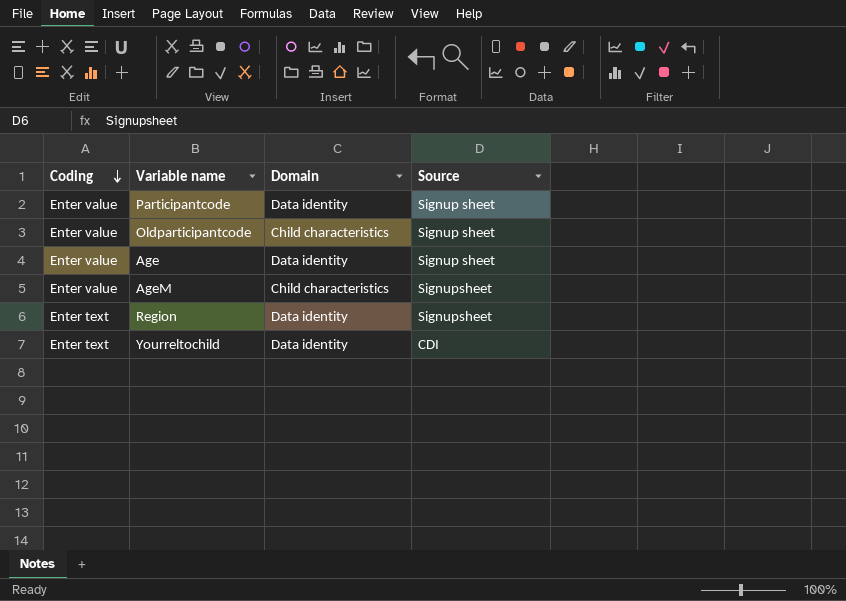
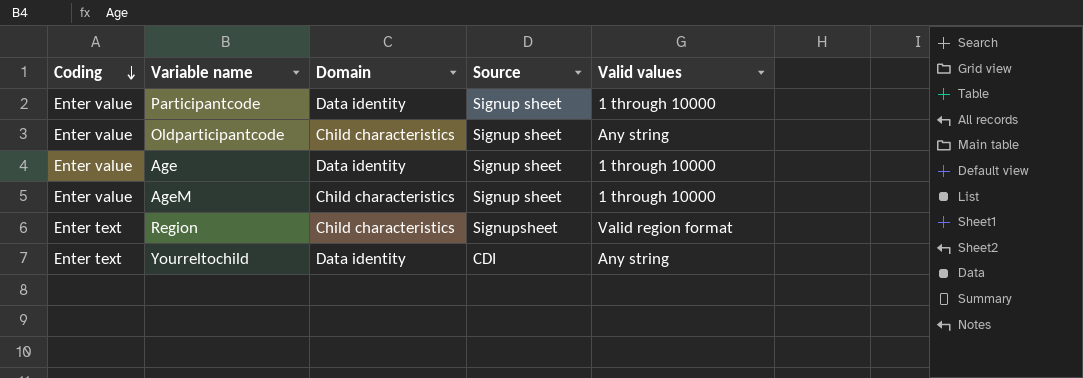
column Valid values | position: none -> 5
AgeM | Source: Signupsheet -> Signup sheet
Region | Domain: Data identity -> Child characteristics

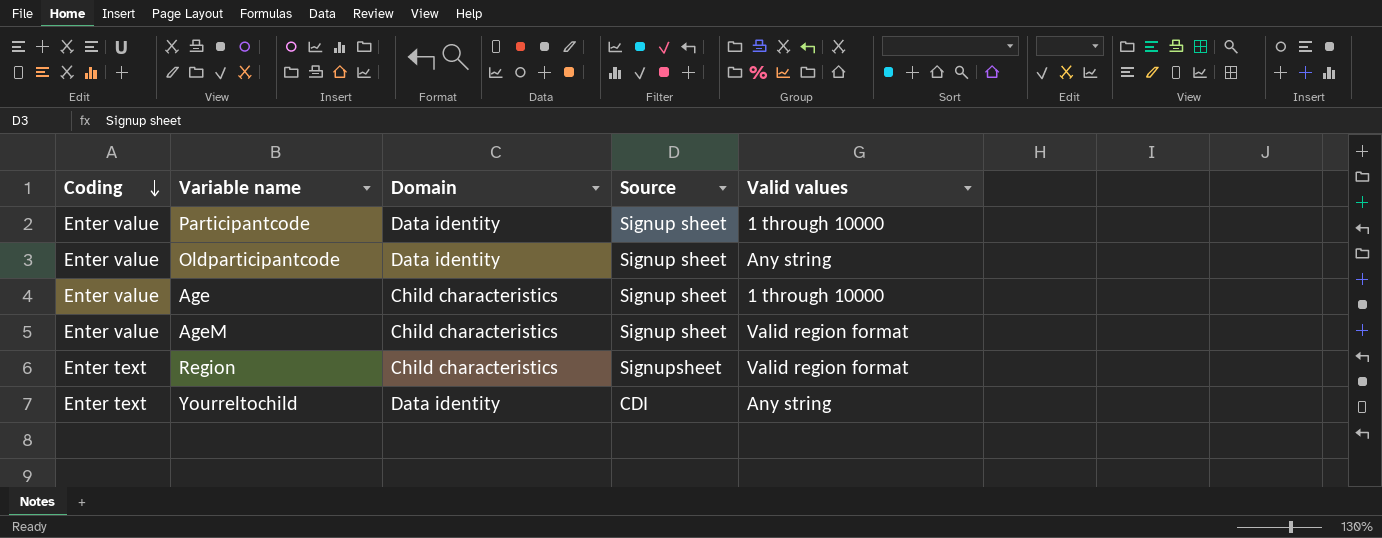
Oldparticipantcode | Domain: Child characteristics -> Data identity
Age | Domain: Data identity -> Child characteristics
AgeM | Valid values: 1 through 10000 -> Valid region format

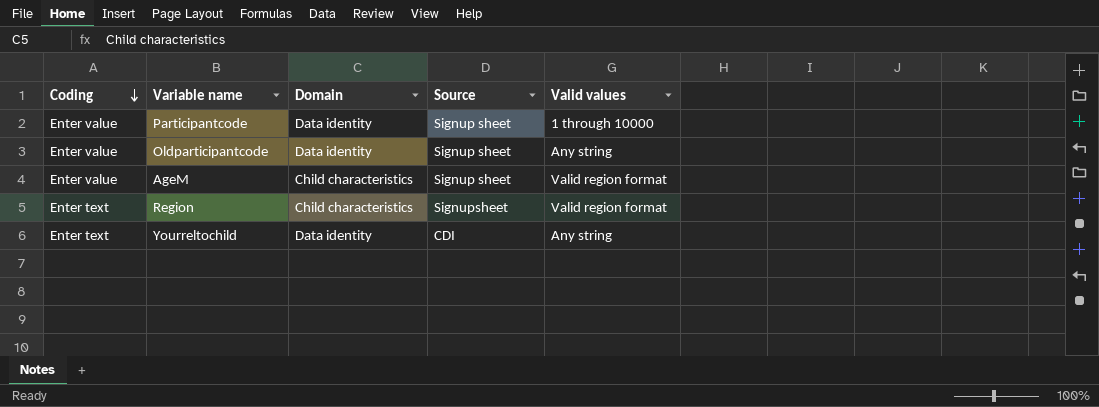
row Age: Enter value | Child characteristics | Signup sheet | 1 through 10000 -> none

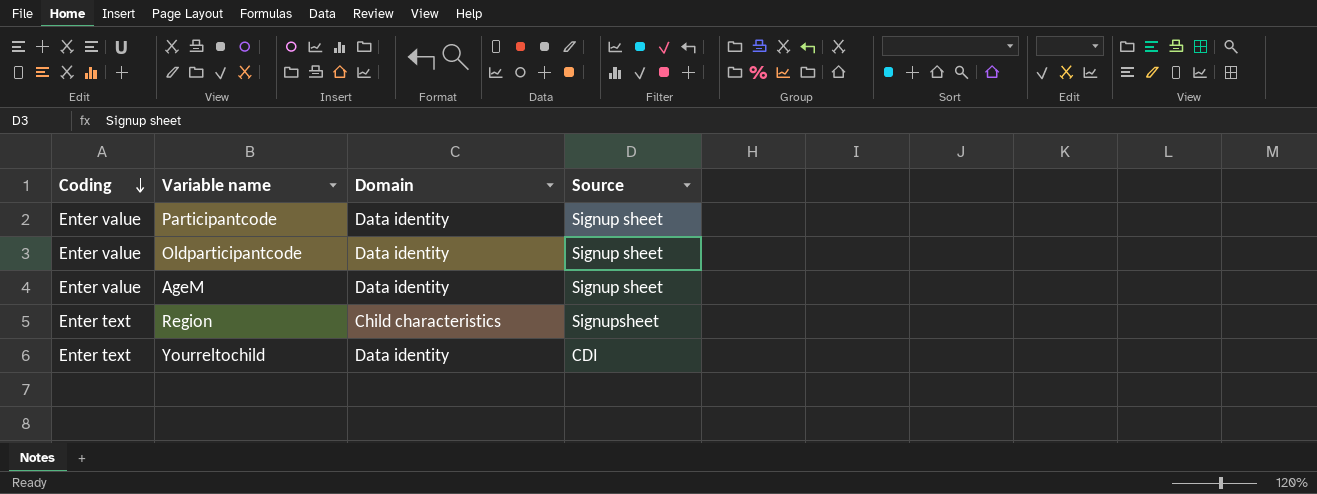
column Valid values | position: 5 -> none
AgeM | Domain: Child characteristics -> Data identity

